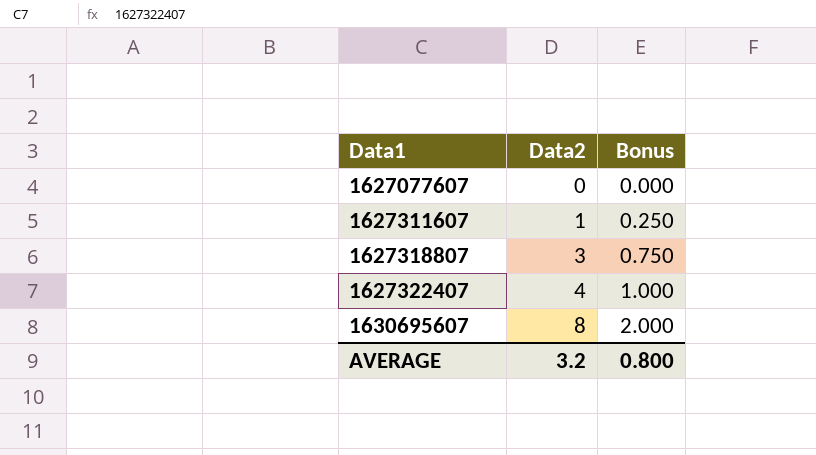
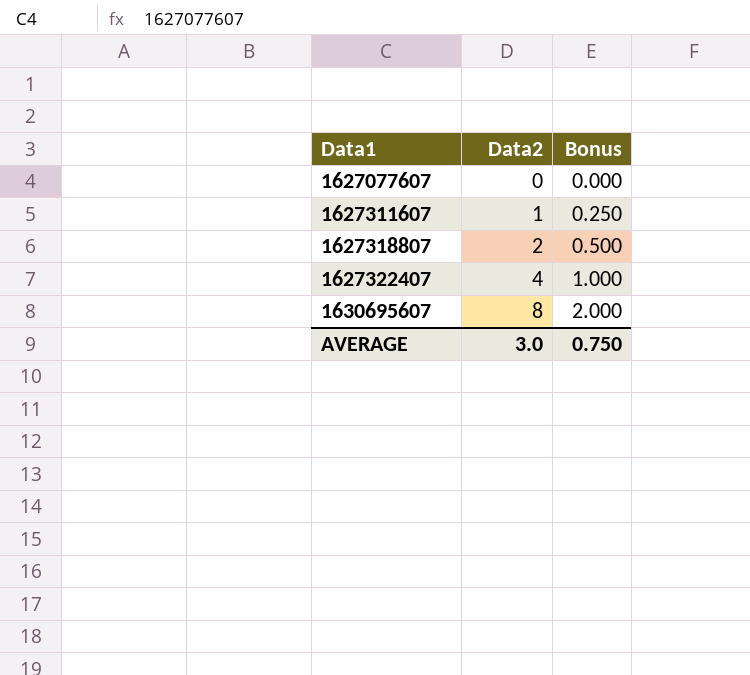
1627318807 | Data2: 3 -> 2
1627318807 | Bonus: 0.750 -> 0.500
AVERAGE | Data2: 3.2 -> 3.0
AVERAGE | Bonus: 0.800 -> 0.750

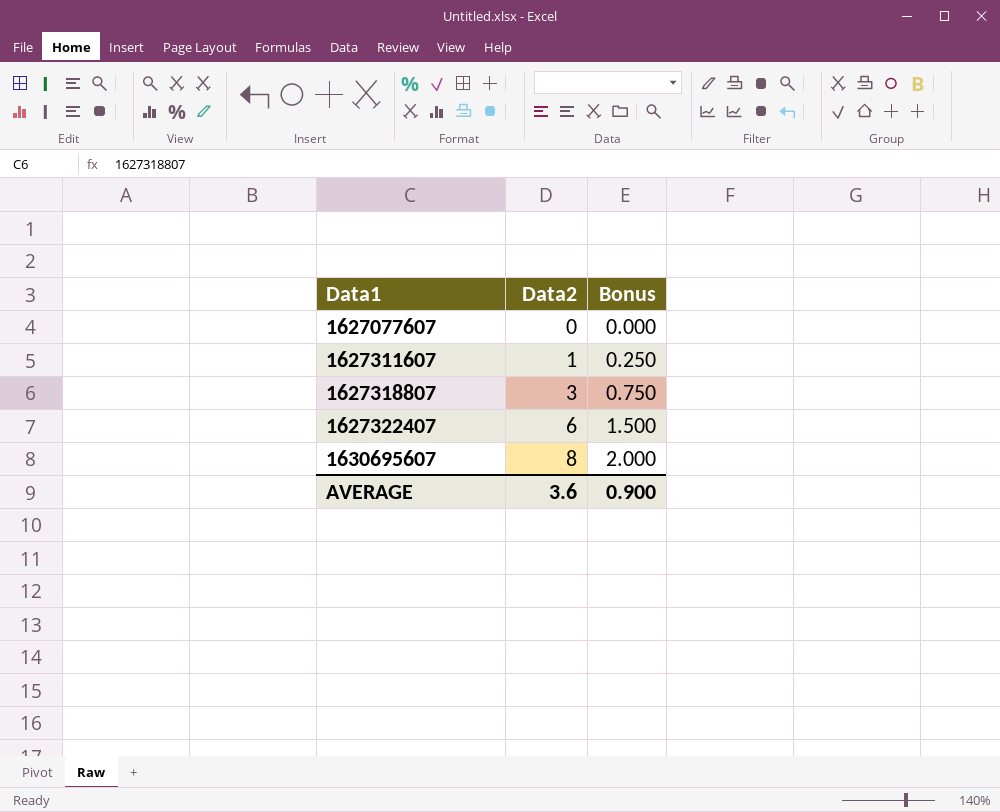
1627318807 | Data2: 2 -> 3
1627318807 | Bonus: 0.500 -> 0.750
1627322407 | Data2: 4 -> 6
1627322407 | Bonus: 1.000 -> 1.500
AVERAGE | Data2: 3.0 -> 3.6
AVERAGE | Bonus: 0.750 -> 0.900

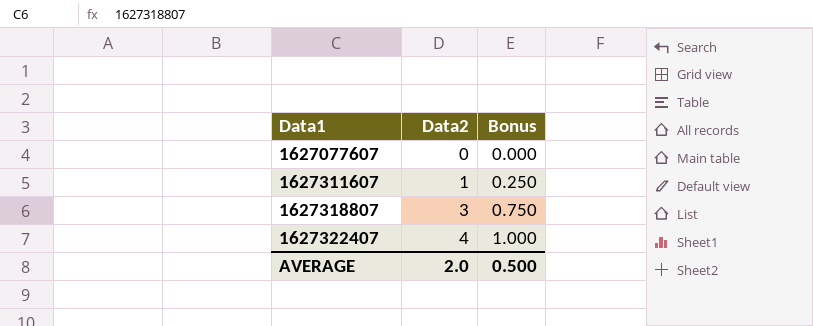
row 1630695607: 8 | 2.000 -> none
1627322407 | Data2: 6 -> 4
1627322407 | Bonus: 1.500 -> 1.000
AVERAGE | Data2: 3.6 -> 2.0
AVERAGE | Bonus: 0.900 -> 0.500

